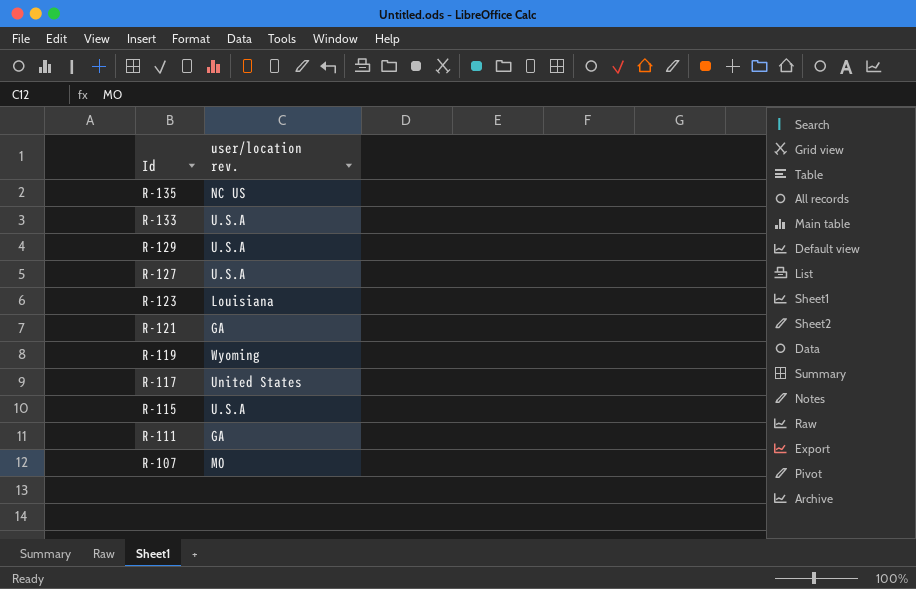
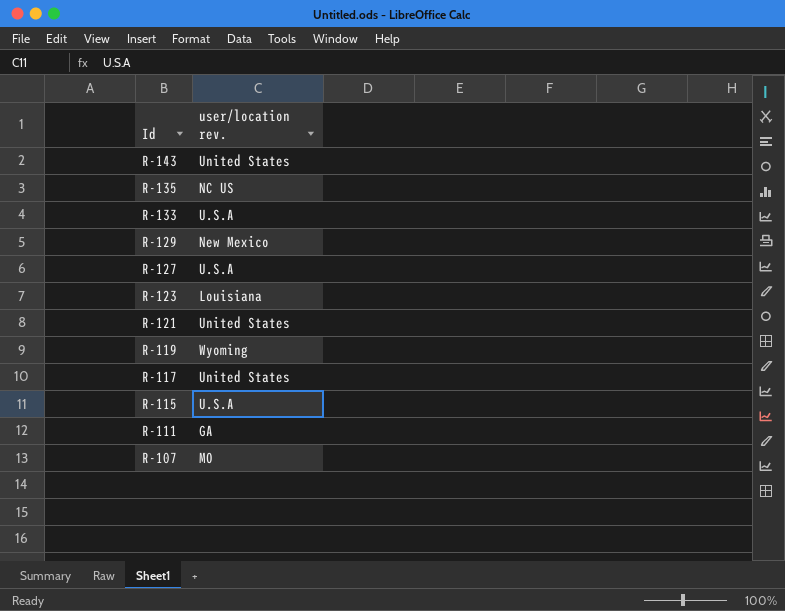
row R-143: none -> United States
R-129 | user/location rev.: U.S.A -> New Mexico
R-121 | user/location rev.: GA -> United States

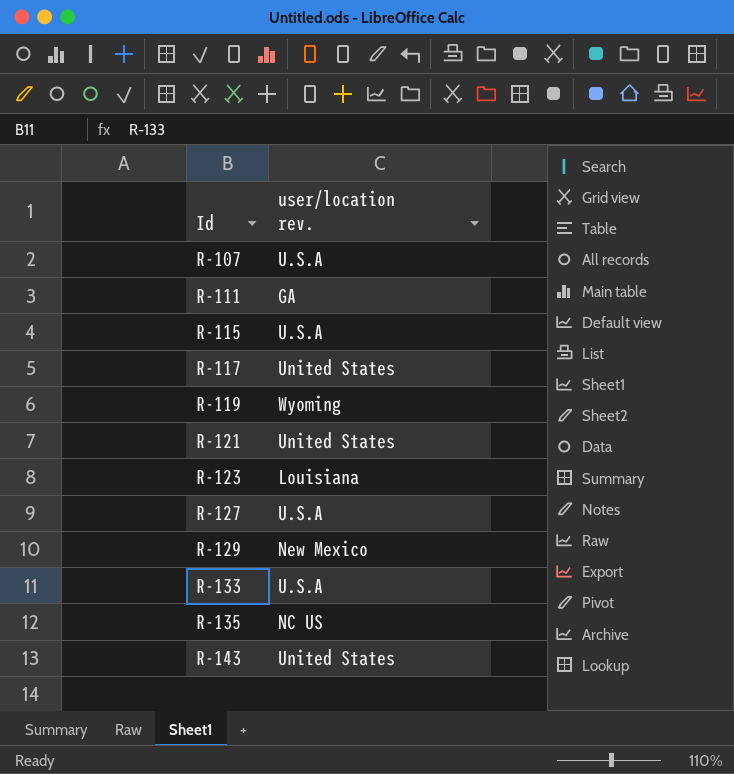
row order: Id descending -> Id ascending
R-107 | user/location rev.: MO -> U.S.A

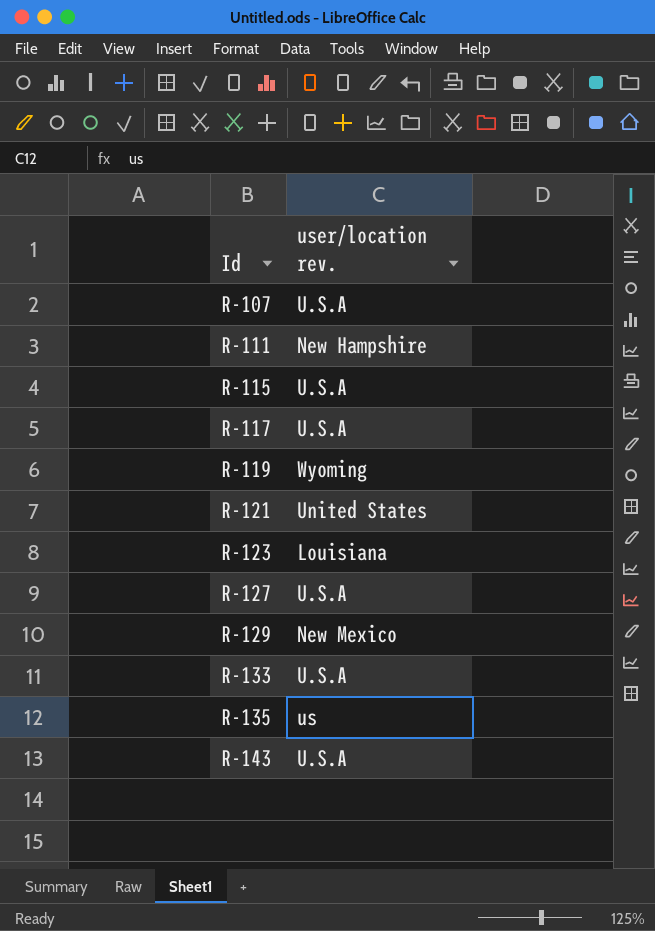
R-111 | user/location rev.: GA -> New Hampshire
R-117 | user/location rev.: United States -> U.S.A
R-135 | user/location rev.: NC US -> us
R-143 | user/location rev.: United States -> U.S.A

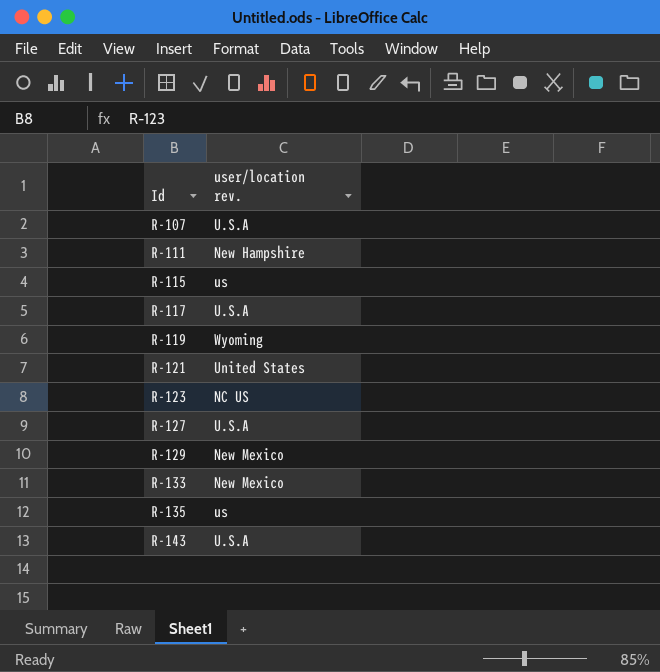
R-115 | user/location rev.: U.S.A -> us
R-123 | user/location rev.: Louisiana -> NC US
R-133 | user/location rev.: U.S.A -> New Mexico

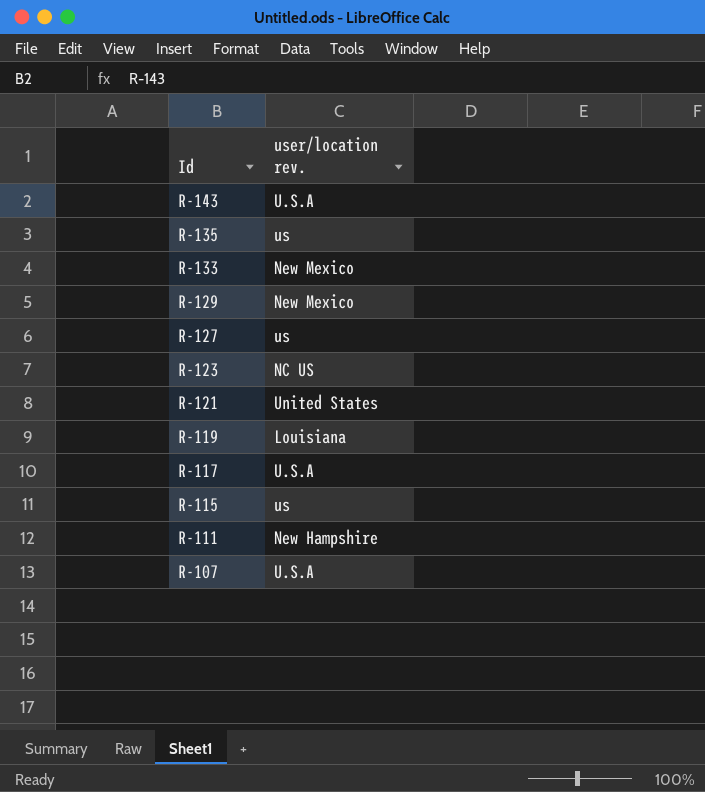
row order: Id ascending -> Id descending
R-127 | user/location rev.: U.S.A -> us
R-119 | user/location rev.: Wyoming -> Louisiana

